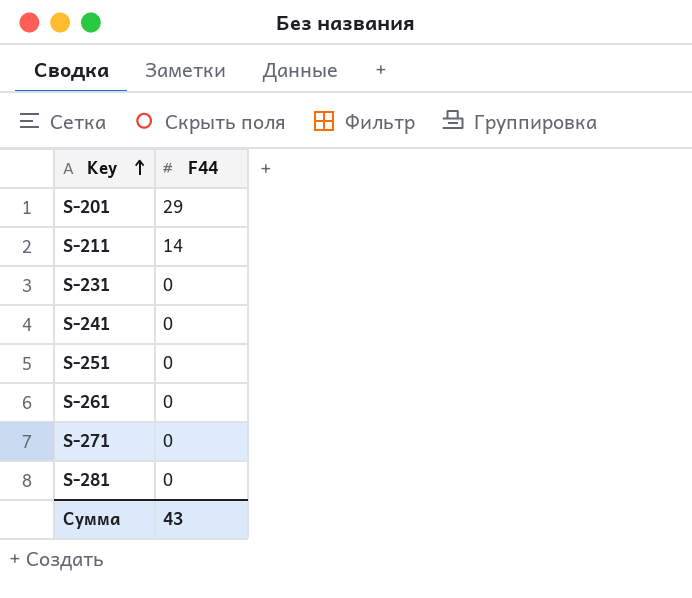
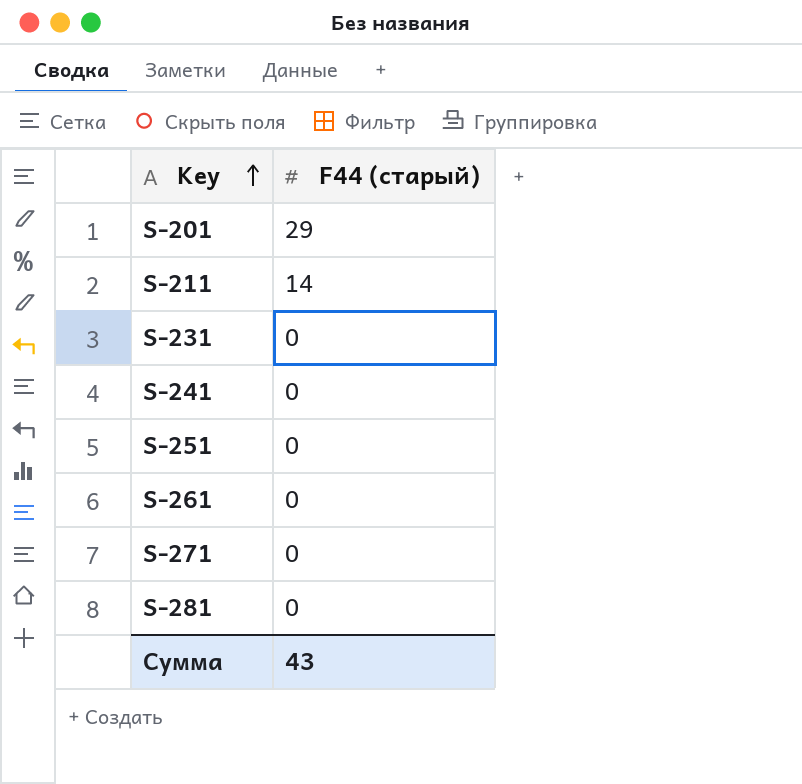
column name: F44 -> F44 (старый)

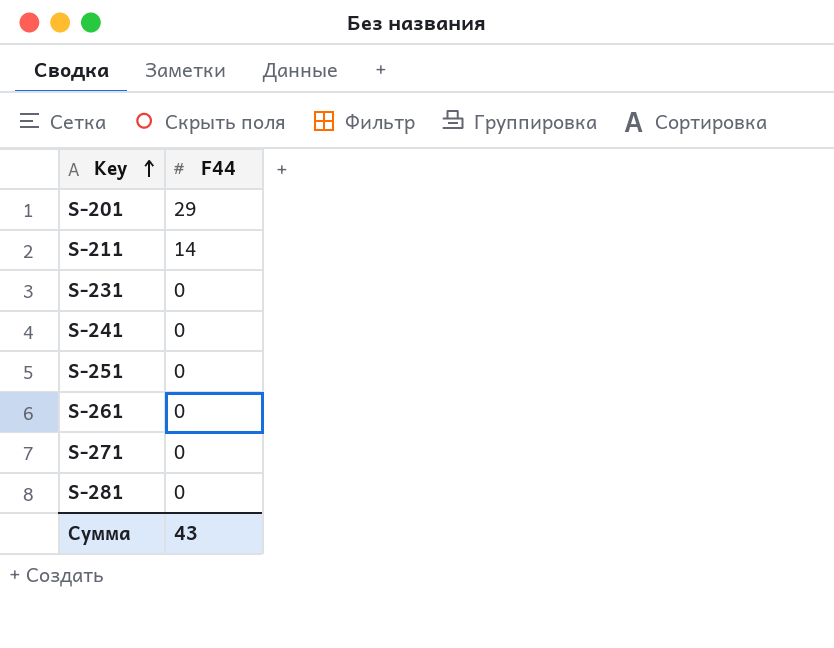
column name: F44 (старый) -> F44

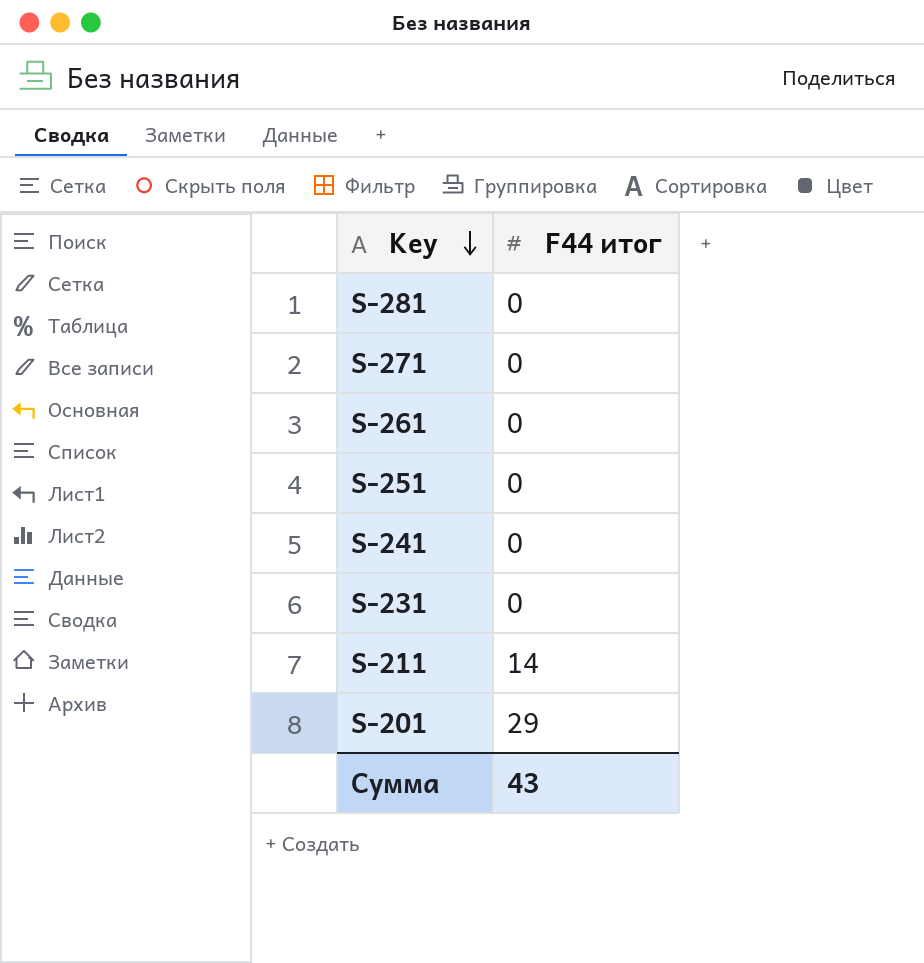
row order: Key ascending -> Key descending
column name: F44 -> F44 итог

